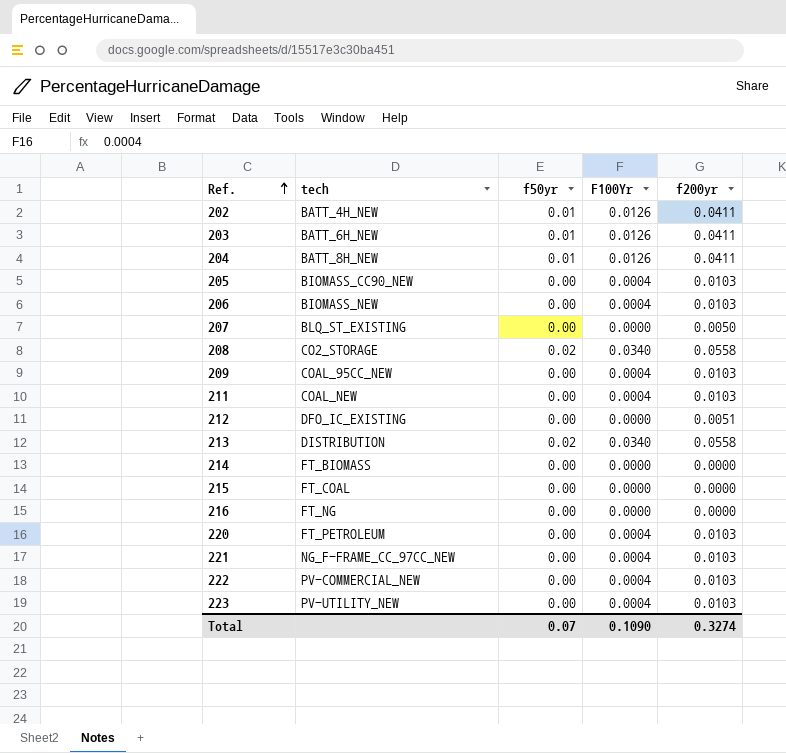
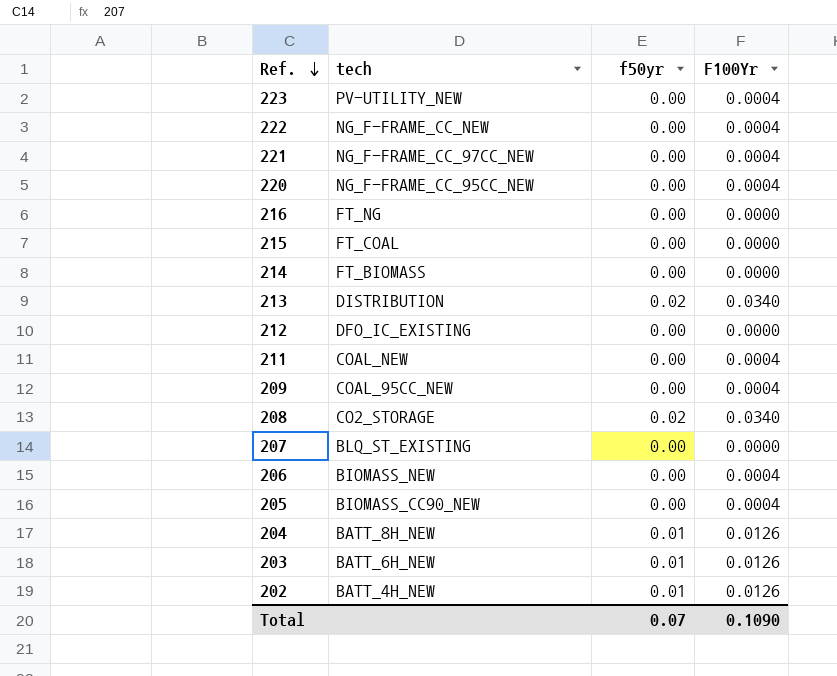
row order: Ref. ascending -> Ref. descending
column f200yr | position: 5 -> none
222 | tech: PV-COMMERCIAL_NEW -> NG_F-FRAME_CC_NEW
220 | tech: FT_PETROLEUM -> NG_F-FRAME_CC_95CC_NEW

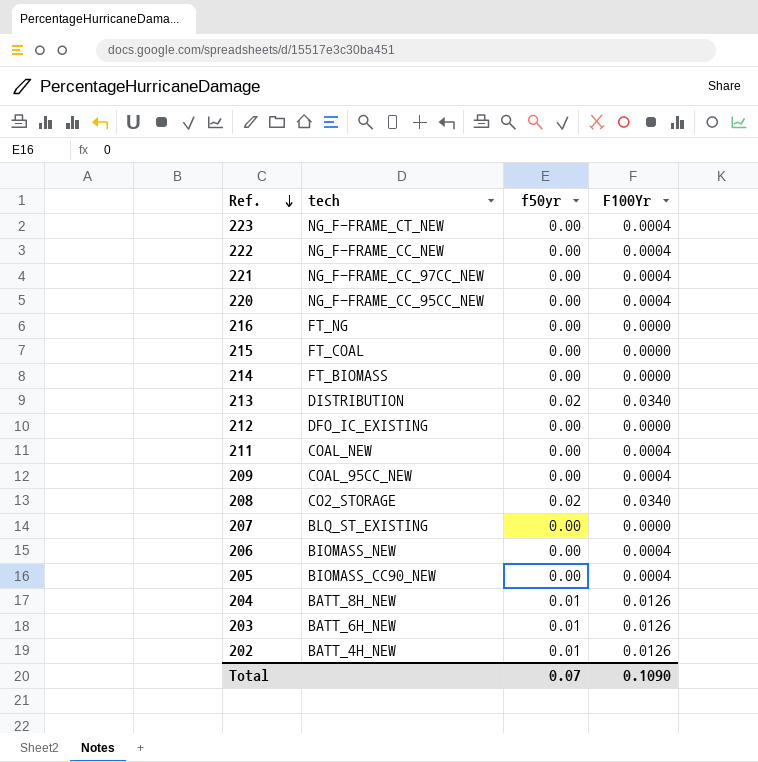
223 | tech: PV-UTILITY_NEW -> NG_F-FRAME_CT_NEW

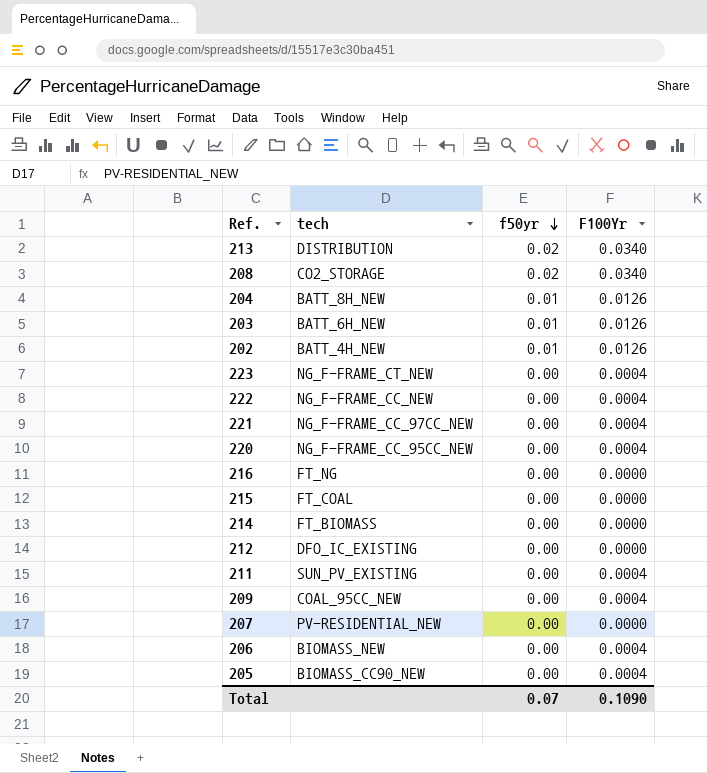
row order: Ref. descending -> f50yr descending
211 | tech: COAL_NEW -> SUN_PV_EXISTING
207 | tech: BLQ_ST_EXISTING -> PV-RESIDENTIAL_NEW

